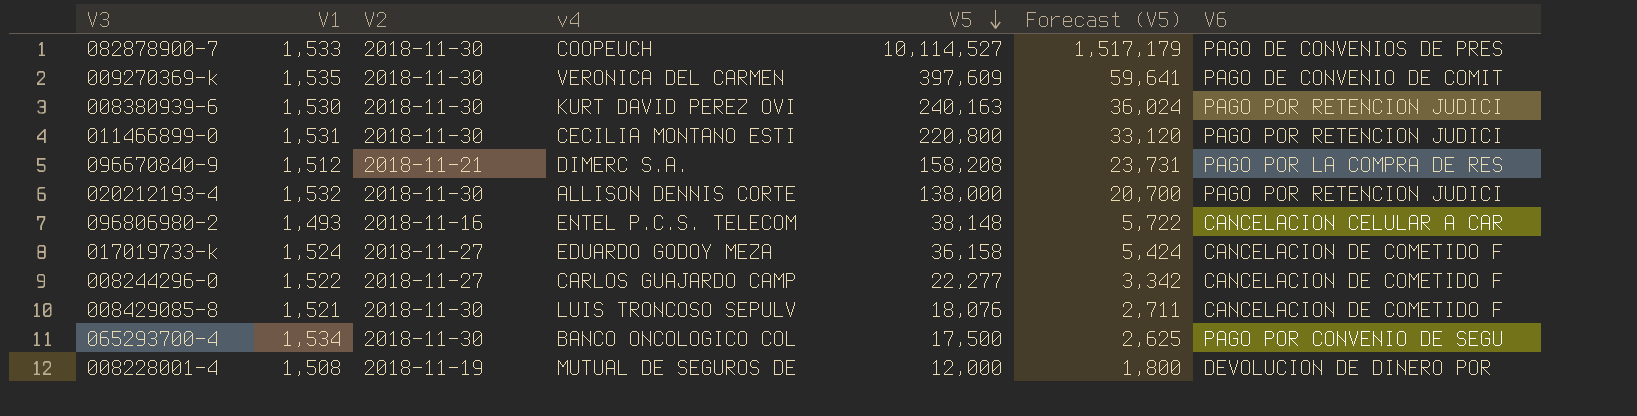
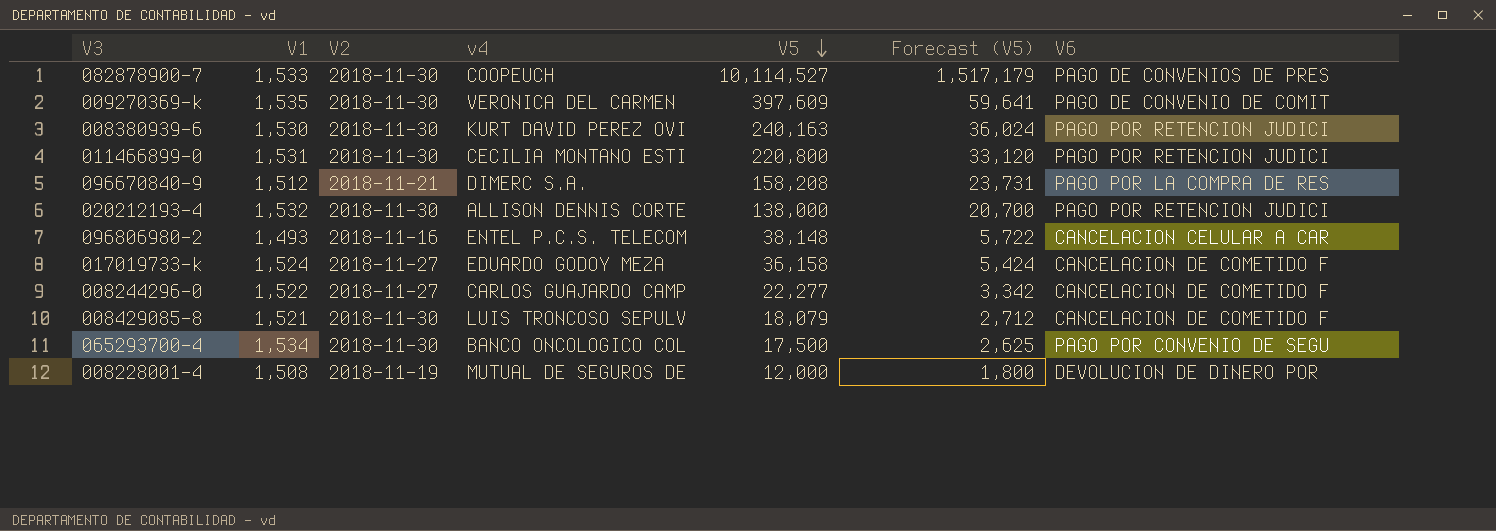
008429085-8 | V5: 18,076 -> 18,079
008429085-8 | Forecast (V5): 2,711 -> 2,712

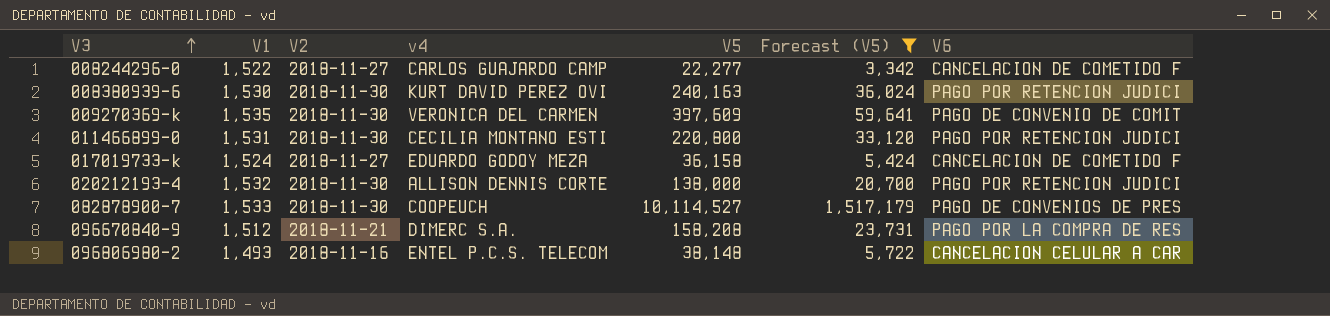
filter: none -> Forecast (V5) >= 3,342
row order: V5 descending -> V3 ascending

